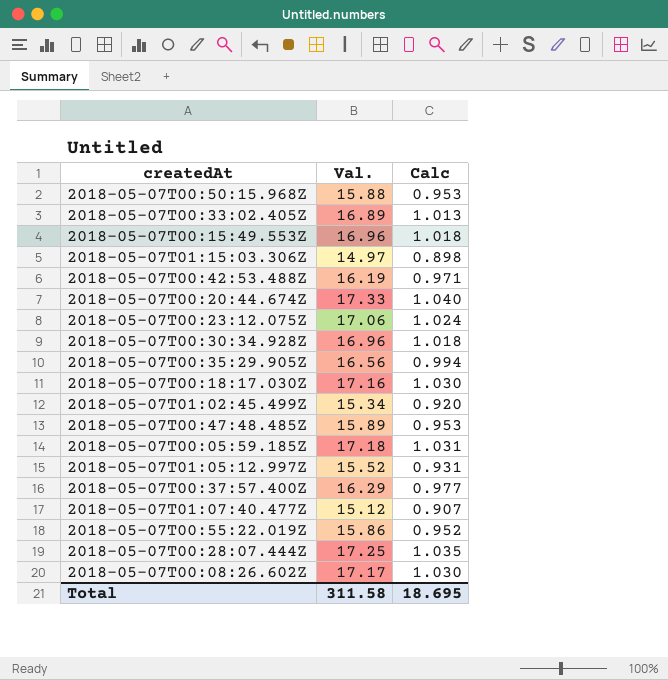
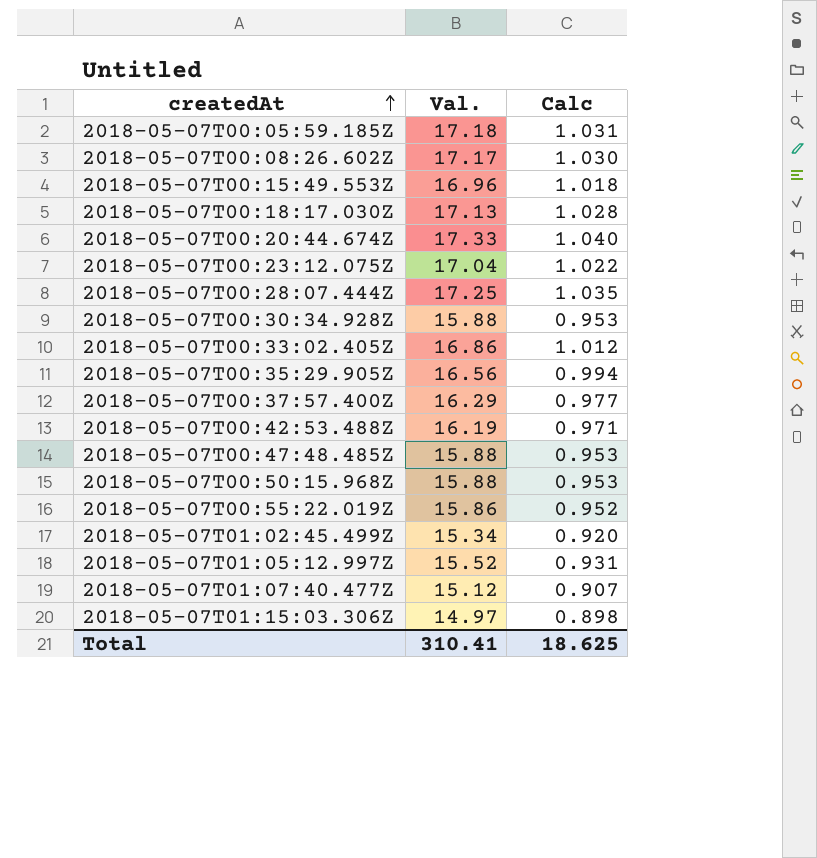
row order: none -> createdAt ascending
2018-05-07T00:18:17.030Z | Val.: 17.16 -> 17.13
2018-05-07T00:18:17.030Z | Calc: 1.030 -> 1.028
2018-05-07T00:23:12.075Z | Val.: 17.06 -> 17.04
2018-05-07T00:23:12.075Z | Calc: 1.024 -> 1.022
2018-05-07T00:30:34.928Z | Val.: 16.96 -> 15.88
2018-05-07T00:30:34.928Z | Calc: 1.018 -> 0.953
2018-05-07T00:33:02.405Z | Val.: 16.89 -> 16.86
2018-05-07T00:33:02.405Z | Calc: 1.013 -> 1.012
2018-05-07T00:47:48.485Z | Val.: 15.89 -> 15.88
Total | Val.: 311.58 -> 310.41
Total | Calc: 18.695 -> 18.625

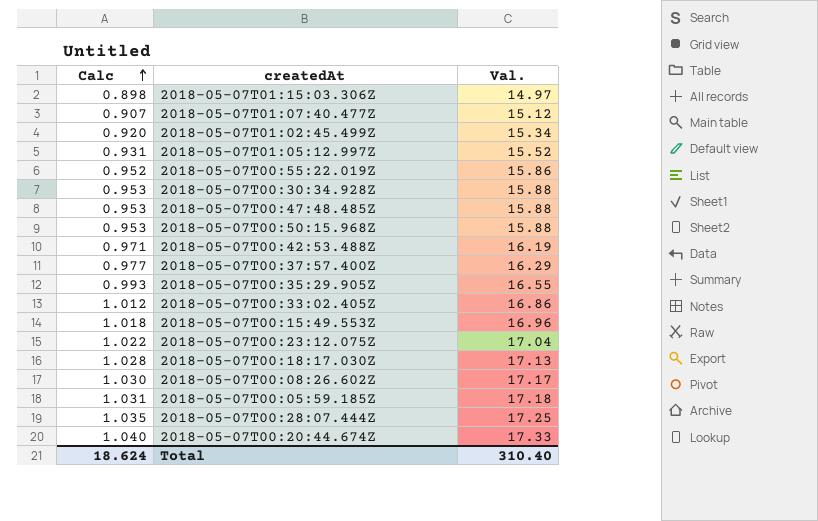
row order: createdAt ascending -> Calc ascending
column Calc | position: 3 -> 1
2018-05-07T00:35:29.905Z | Calc: 0.994 -> 0.993
2018-05-07T00:35:29.905Z | Val.: 16.56 -> 16.55
Total | Calc: 18.625 -> 18.624
Total | Val.: 310.41 -> 310.40

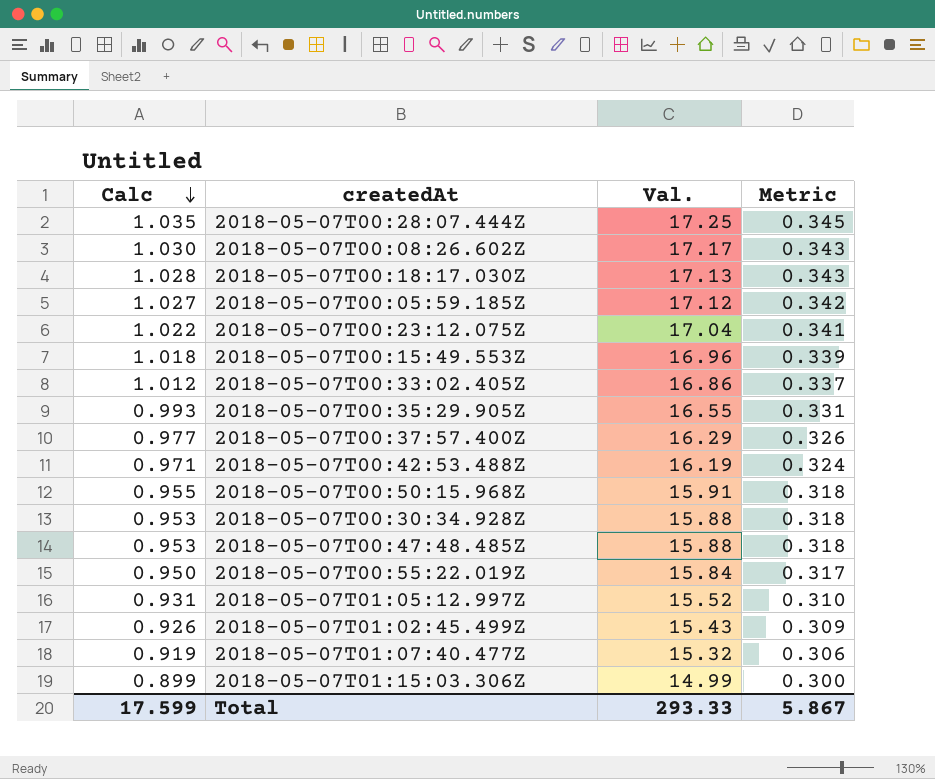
row order: Calc ascending -> Calc descending
column Metric | formula: none -> [Val.] * 0.02
row 2018-05-07T00:20:44.674Z: 1.040 | 17.33 -> none
2018-05-07T00:05:59.185Z | Calc: 1.031 -> 1.027
2018-05-07T00:05:59.185Z | Val.: 17.18 -> 17.12
2018-05-07T00:50:15.968Z | Calc: 0.953 -> 0.955
2018-05-07T00:50:15.968Z | Val.: 15.88 -> 15.91
2018-05-07T00:55:22.019Z | Calc: 0.952 -> 0.950
2018-05-07T00:55:22.019Z | Val.: 15.86 -> 15.84
2018-05-07T01:02:45.499Z | Calc: 0.920 -> 0.926
2018-05-07T01:02:45.499Z | Val.: 15.34 -> 15.43
2018-05-07T01:07:40.477Z | Calc: 0.907 -> 0.919
2018-05-07T01:07:40.477Z | Val.: 15.12 -> 15.32
2018-05-07T01:15:03.306Z | Calc: 0.898 -> 0.899
2018-05-07T01:15:03.306Z | Val.: 14.97 -> 14.99
Total | Calc: 18.624 -> 17.599
Total | Val.: 310.40 -> 293.33

